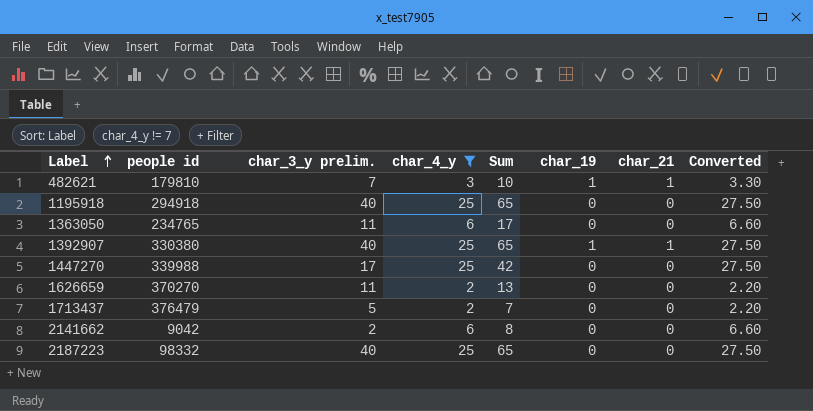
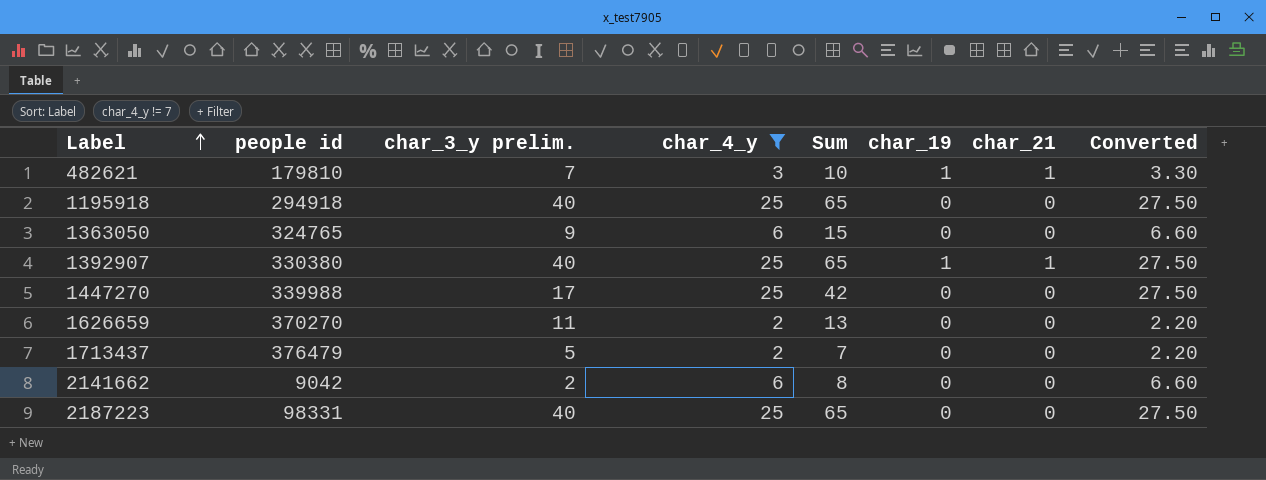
1363050 | people id: 234765 -> 324765
1363050 | char_3_y prelim.: 11 -> 9
1363050 | Sum: 17 -> 15
2187223 | people id: 98332 -> 98331

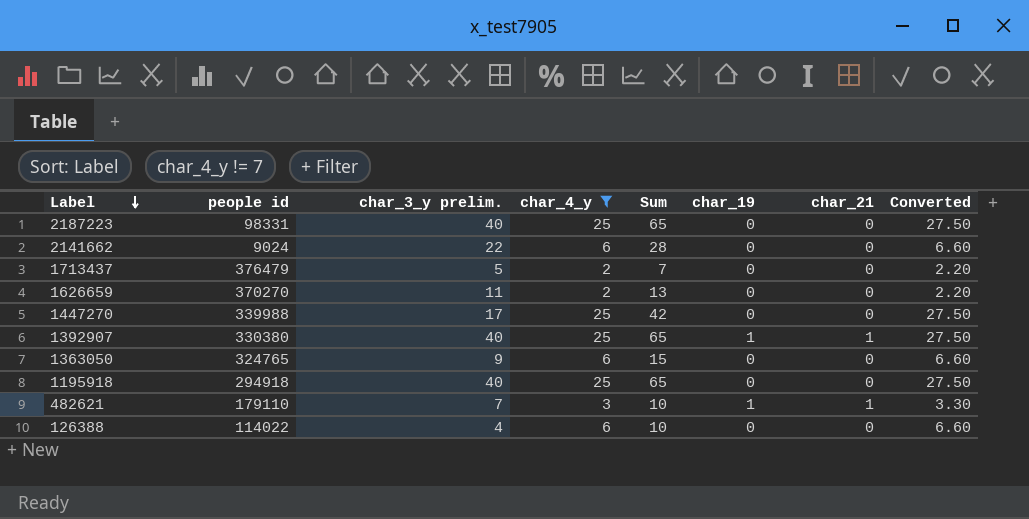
row order: Label ascending -> Label descending
2141662 | people id: 9042 -> 9024
2141662 | char_3_y prelim.: 2 -> 22
2141662 | Sum: 8 -> 28
482621 | people id: 179810 -> 179110
row 126388: none -> 114022 | 4 | 6 | 10 | 0 | 0 | 6.60

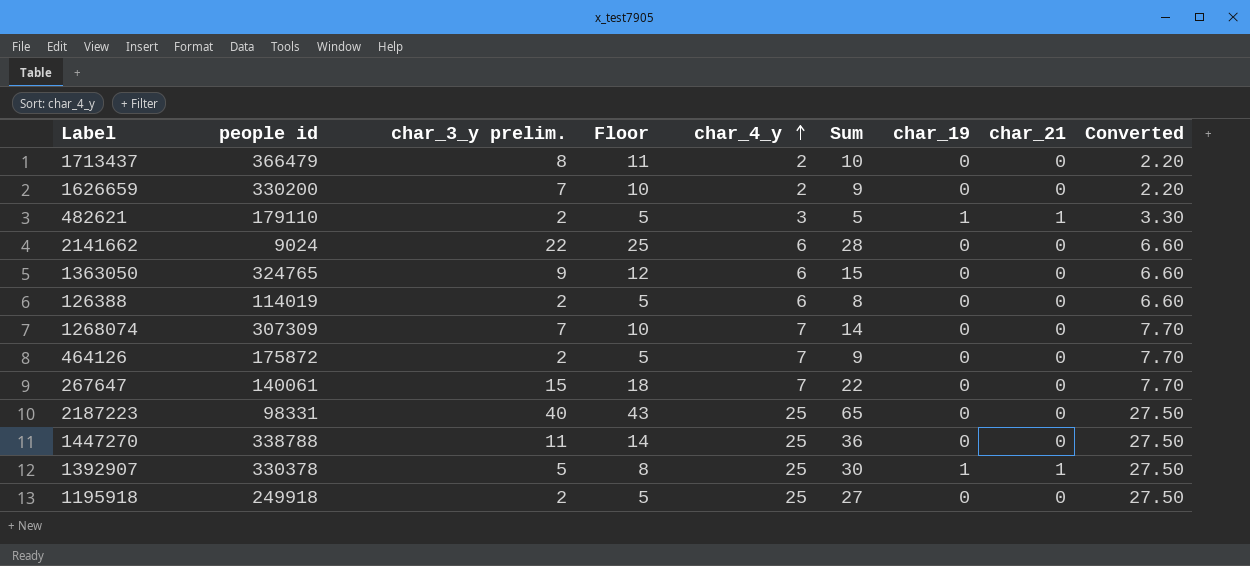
filter: char_4_y != 7 -> none
row order: Label descending -> char_4_y ascending
column Floor | formula: none -> [char_3_y prelim.] + 3
1713437 | people id: 376479 -> 366479
1713437 | char_3_y prelim.: 5 -> 8
1713437 | Sum: 7 -> 10
1626659 | people id: 370270 -> 330200
1626659 | char_3_y prelim.: 11 -> 7
1626659 | Sum: 13 -> 9
482621 | char_3_y prelim.: 7 -> 2
482621 | Sum: 10 -> 5
126388 | people id: 114022 -> 114019
126388 | char_3_y prelim.: 4 -> 2
126388 | Sum: 10 -> 8
1447270 | people id: 339988 -> 338788
1447270 | char_3_y prelim.: 17 -> 11
1447270 | Sum: 42 -> 36
1392907 | people id: 330380 -> 330378
1392907 | char_3_y prelim.: 40 -> 5
1392907 | Sum: 65 -> 30
1195918 | people id: 294918 -> 249918
1195918 | char_3_y prelim.: 40 -> 2
1195918 | Sum: 65 -> 27

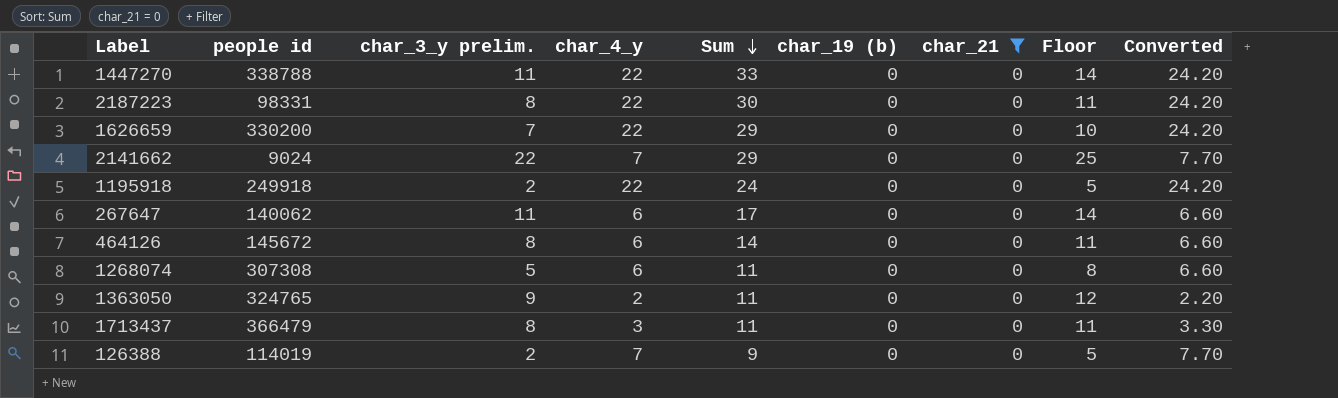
filter: none -> char_21 = 0
row order: char_4_y ascending -> Sum descending
column name: char_19 -> char_19 (b)
column Floor | position: 4 -> 8
1447270 | char_4_y: 25 -> 22
1447270 | Sum: 36 -> 33
1447270 | Converted: 27.50 -> 24.20
2187223 | char_3_y prelim.: 40 -> 8
2187223 | char_4_y: 25 -> 22
2187223 | Sum: 65 -> 30
2187223 | Floor: 43 -> 11
2187223 | Converted: 27.50 -> 24.20
1626659 | char_4_y: 2 -> 22
1626659 | Sum: 9 -> 29
1626659 | Converted: 2.20 -> 24.20
2141662 | char_4_y: 6 -> 7
2141662 | Sum: 28 -> 29
2141662 | Converted: 6.60 -> 7.70
1195918 | char_4_y: 25 -> 22
1195918 | Sum: 27 -> 24
1195918 | Converted: 27.50 -> 24.20
267647 | people id: 140061 -> 140062
267647 | char_3_y prelim.: 15 -> 11
267647 | char_4_y: 7 -> 6
267647 | Sum: 22 -> 17
267647 | Floor: 18 -> 14
267647 | Converted: 7.70 -> 6.60
464126 | people id: 175872 -> 145672
464126 | char_3_y prelim.: 2 -> 8
464126 | char_4_y: 7 -> 6
464126 | Sum: 9 -> 14
464126 | Floor: 5 -> 11
464126 | Converted: 7.70 -> 6.60
1268074 | people id: 307309 -> 307308
1268074 | char_3_y prelim.: 7 -> 5
1268074 | char_4_y: 7 -> 6
1268074 | Sum: 14 -> 11
1268074 | Floor: 10 -> 8
1268074 | Converted: 7.70 -> 6.60
1363050 | char_4_y: 6 -> 2
1363050 | Sum: 15 -> 11
1363050 | Converted: 6.60 -> 2.20
1713437 | char_4_y: 2 -> 3
1713437 | Sum: 10 -> 11
1713437 | Converted: 2.20 -> 3.30
126388 | char_4_y: 6 -> 7
126388 | Sum: 8 -> 9
126388 | Converted: 6.60 -> 7.70

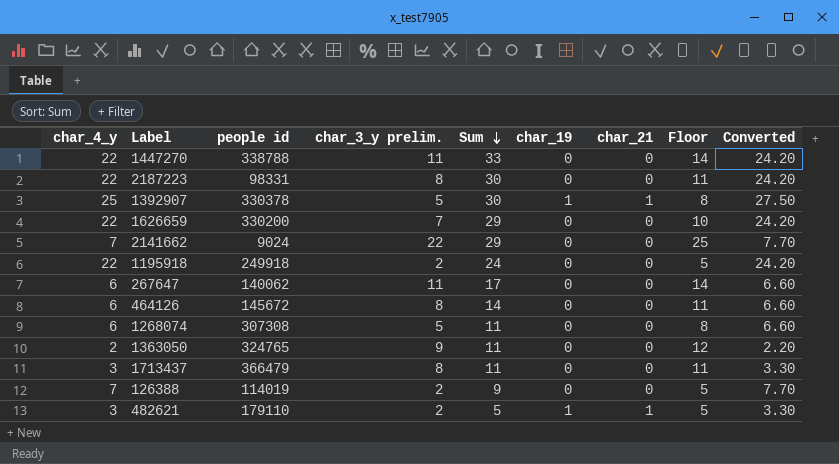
filter: char_21 = 0 -> none
column char_4_y | position: 4 -> 1
column name: char_19 (b) -> char_19

